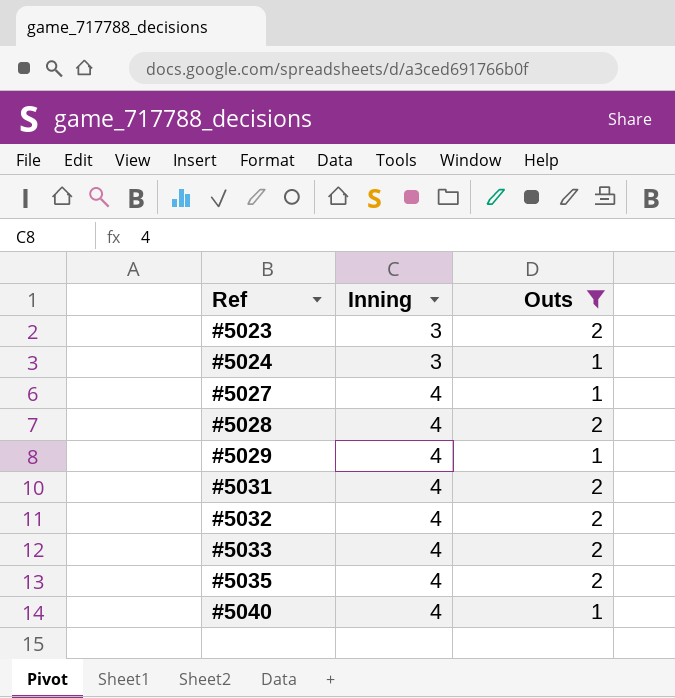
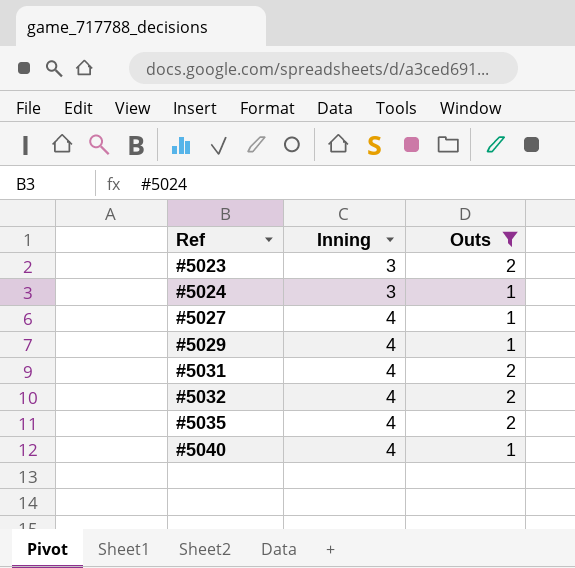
row #5028: 4 | 2 -> none
row #5033: 4 | 2 -> none

